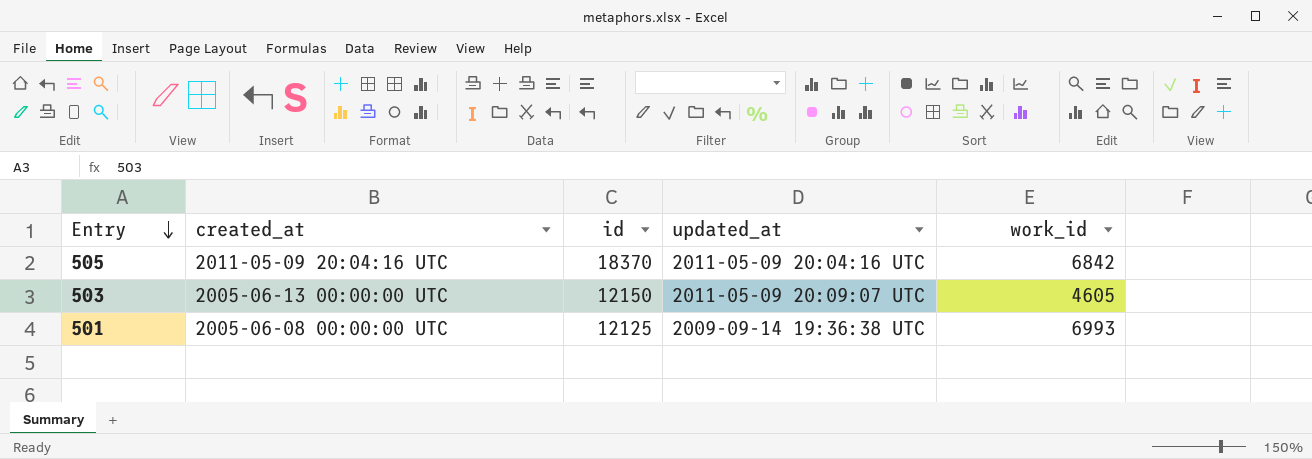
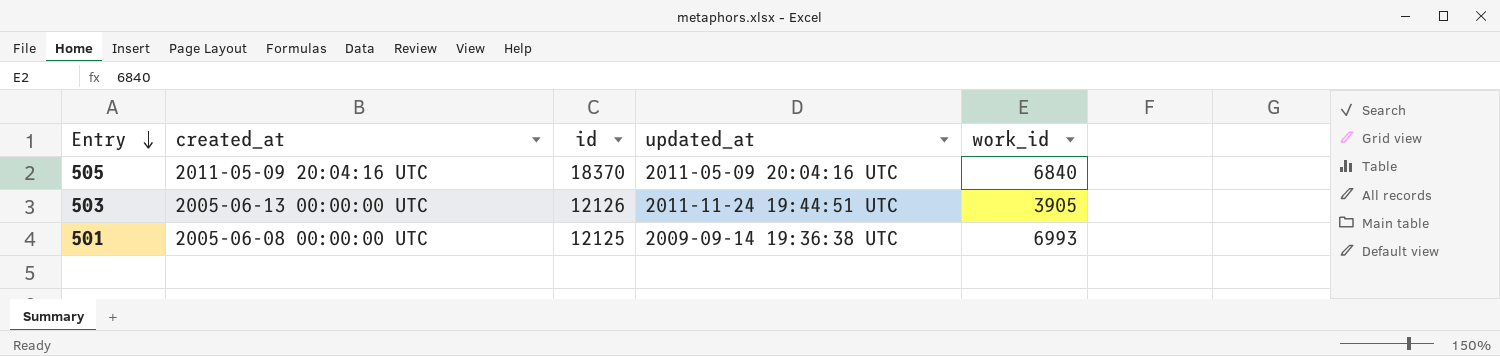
505 | work_id: 6842 -> 6840
503 | id: 12150 -> 12126
503 | updated_at: 2011-05-09 20:09:07 UTC -> 2011-11-24 19:44:51 UTC
503 | work_id: 4605 -> 3905

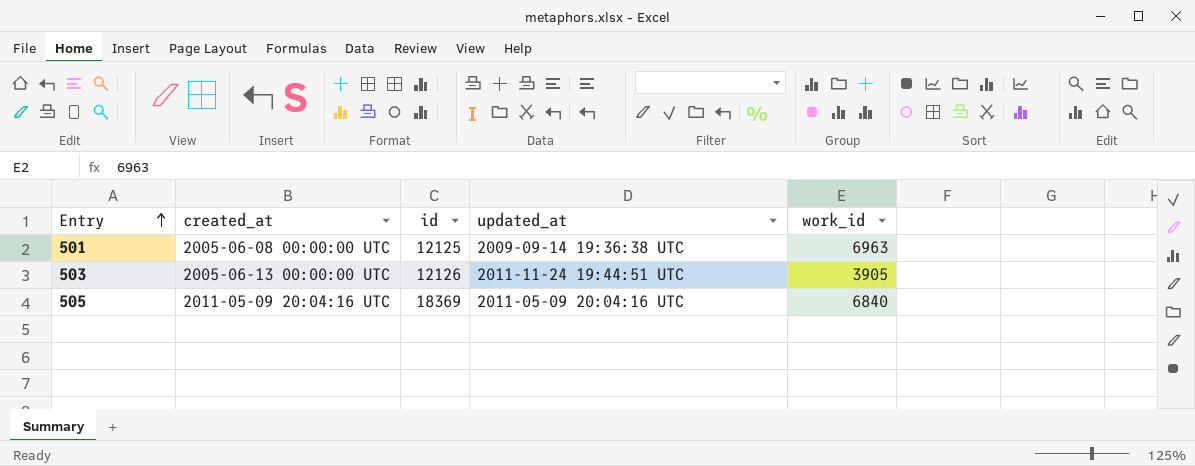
row order: Entry descending -> Entry ascending
501 | work_id: 6993 -> 6963
505 | id: 18370 -> 18369

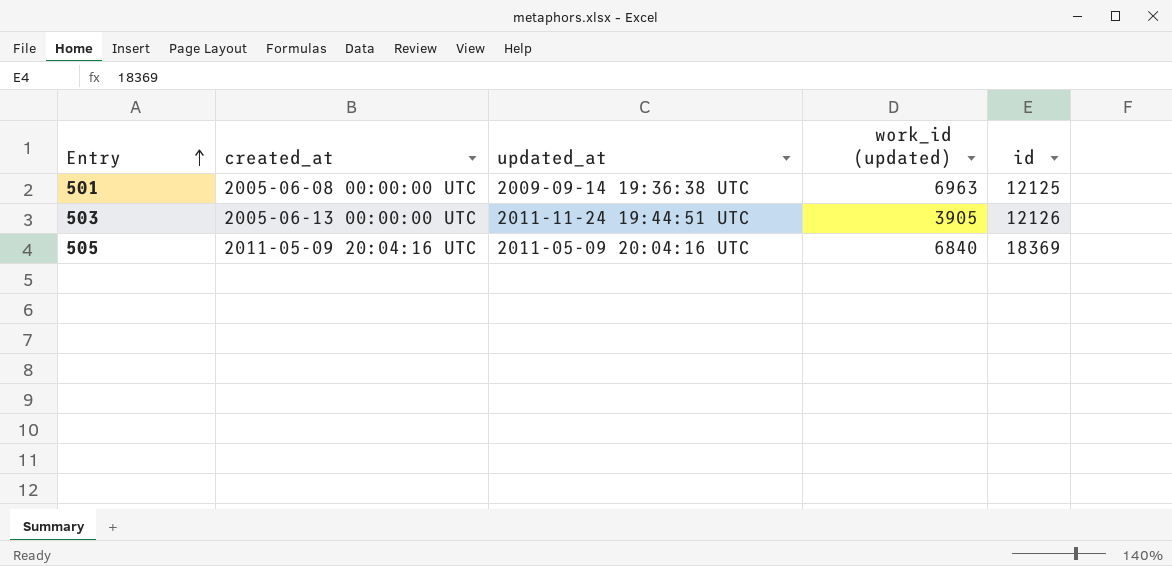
column name: work_id -> work_id (updated)
column id | position: 3 -> 5

